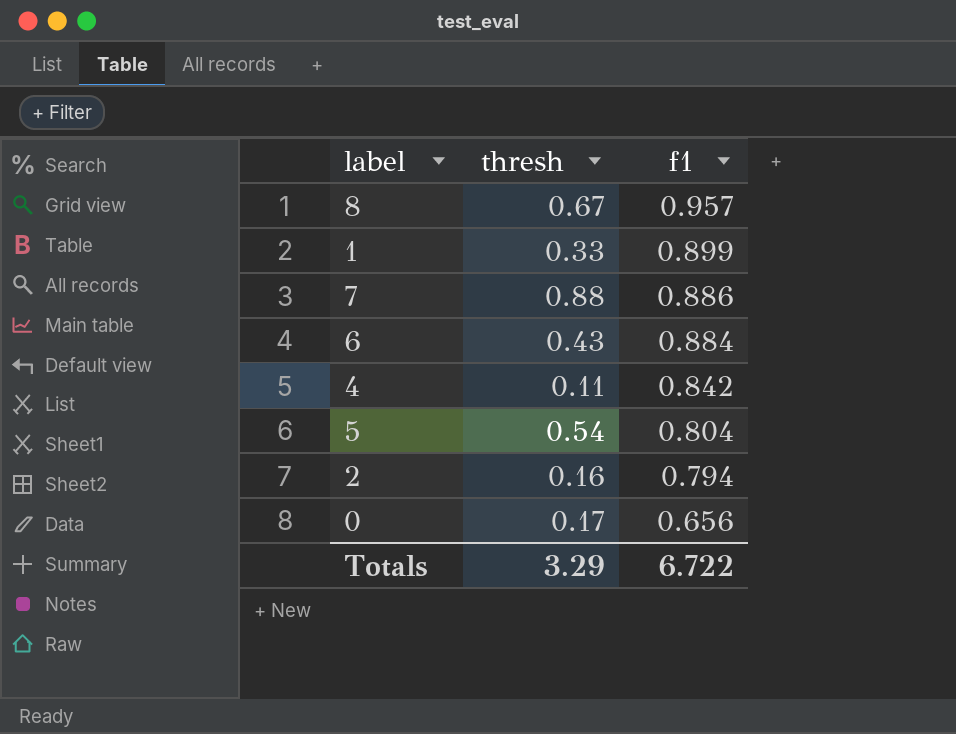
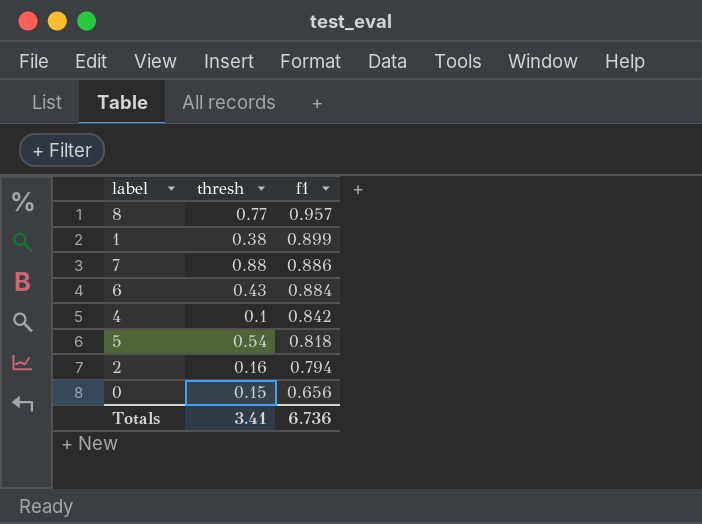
8 | thresh: 0.67 -> 0.77
1 | thresh: 0.33 -> 0.38
4 | thresh: 0.11 -> 0.1
5 | f1: 0.804 -> 0.818
0 | thresh: 0.17 -> 0.15
Totals | thresh: 3.29 -> 3.41
Totals | f1: 6.722 -> 6.736

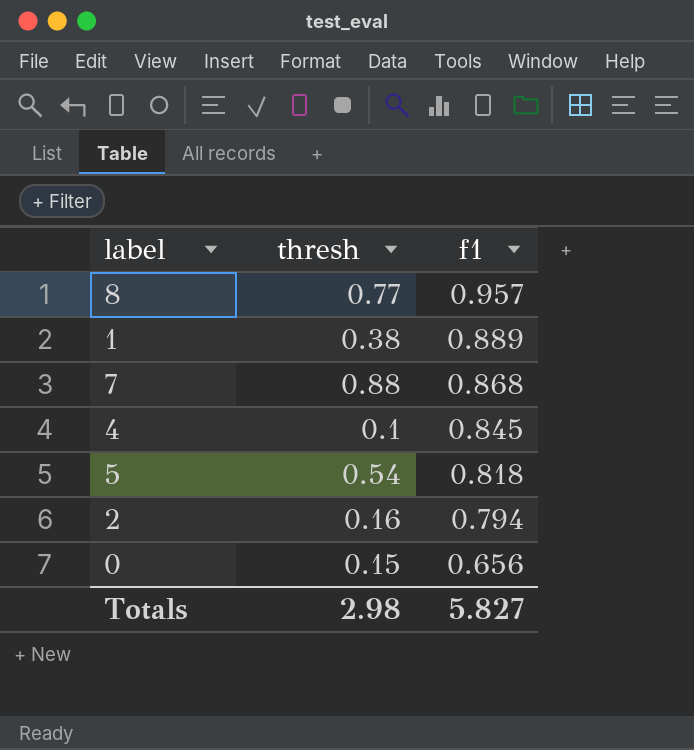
row 6: 0.43 | 0.884 -> none
1 | f1: 0.899 -> 0.889
7 | f1: 0.886 -> 0.868
4 | f1: 0.842 -> 0.845
Totals | thresh: 3.41 -> 2.98
Totals | f1: 6.736 -> 5.827

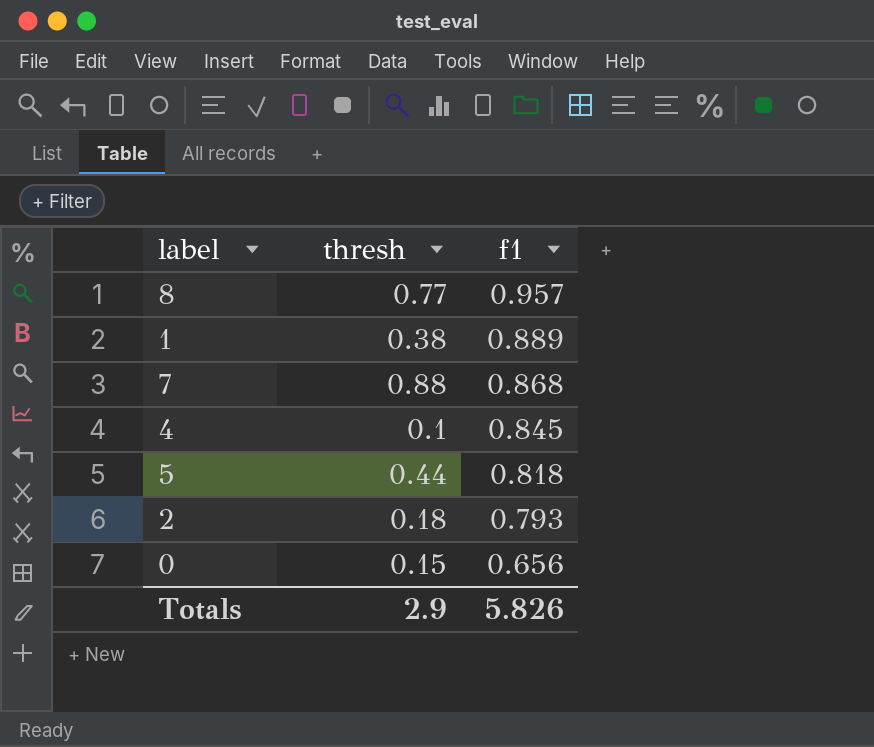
5 | thresh: 0.54 -> 0.44
2 | thresh: 0.16 -> 0.18
2 | f1: 0.794 -> 0.793
Totals | thresh: 2.98 -> 2.9
Totals | f1: 5.827 -> 5.826

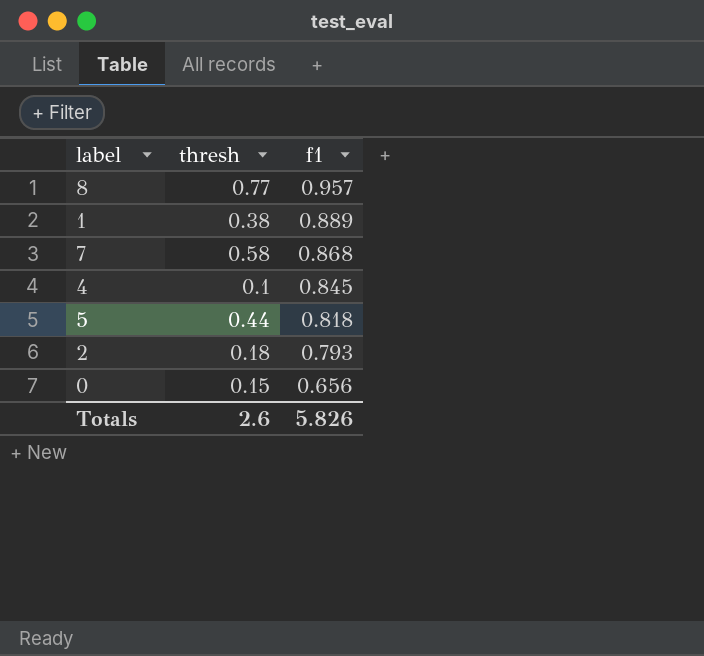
7 | thresh: 0.88 -> 0.58
Totals | thresh: 2.9 -> 2.6

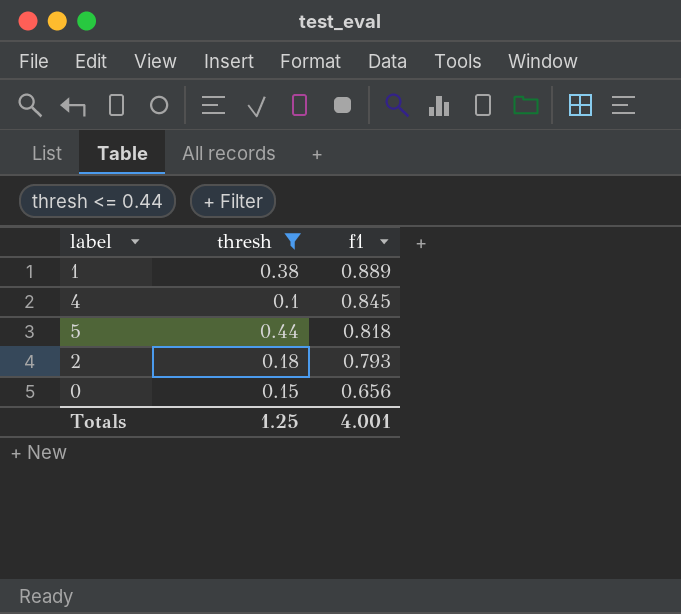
filter: none -> thresh <= 0.44
Totals | thresh: 2.6 -> 1.25
Totals | f1: 5.826 -> 4.001

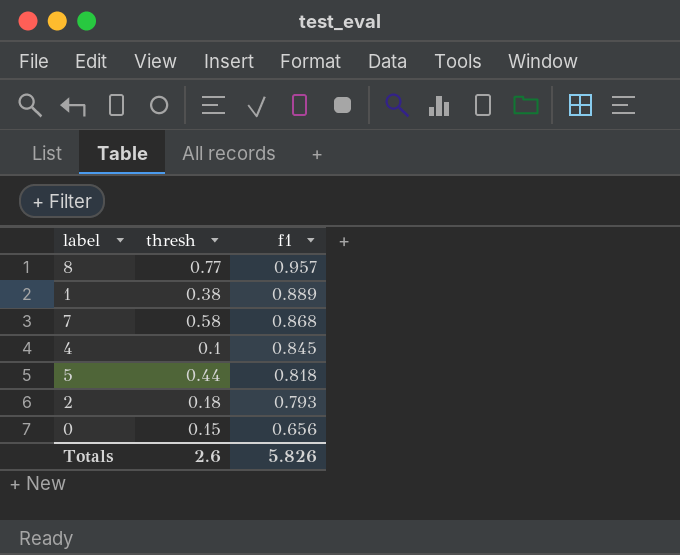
filter: thresh <= 0.44 -> none
Totals | thresh: 1.25 -> 2.6
Totals | f1: 4.001 -> 5.826

